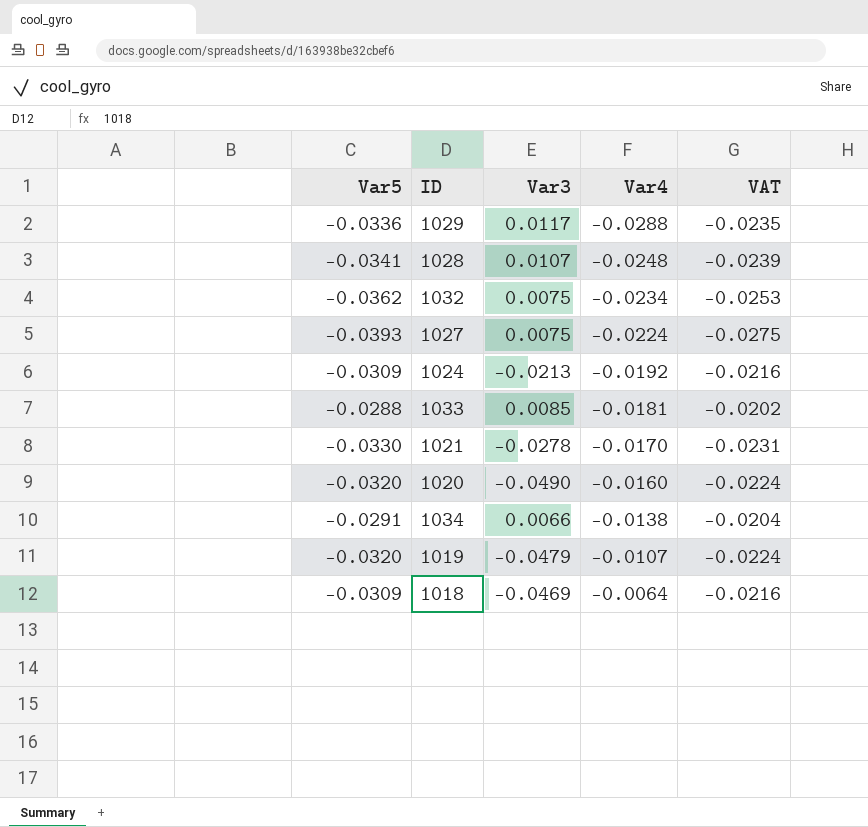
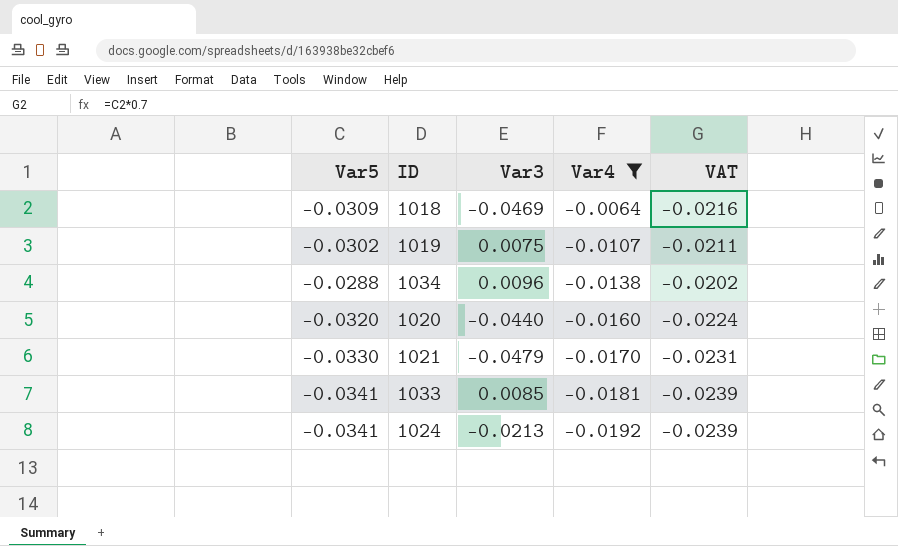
filter: none -> Var4 >= -0.0192
row order: Var4 ascending -> Var4 descending
1019 | Var5: -0.0320 -> -0.0302
1019 | Var3: -0.0479 -> 0.0075
1019 | VAT: -0.0224 -> -0.0211
1034 | Var5: -0.0291 -> -0.0288
1034 | Var3: 0.0066 -> 0.0096
1034 | VAT: -0.0204 -> -0.0202
1020 | Var3: -0.0490 -> -0.0440
1021 | Var3: -0.0278 -> -0.0479
1033 | Var5: -0.0288 -> -0.0341
1033 | VAT: -0.0202 -> -0.0239
1024 | Var5: -0.0309 -> -0.0341
1024 | VAT: -0.0216 -> -0.0239

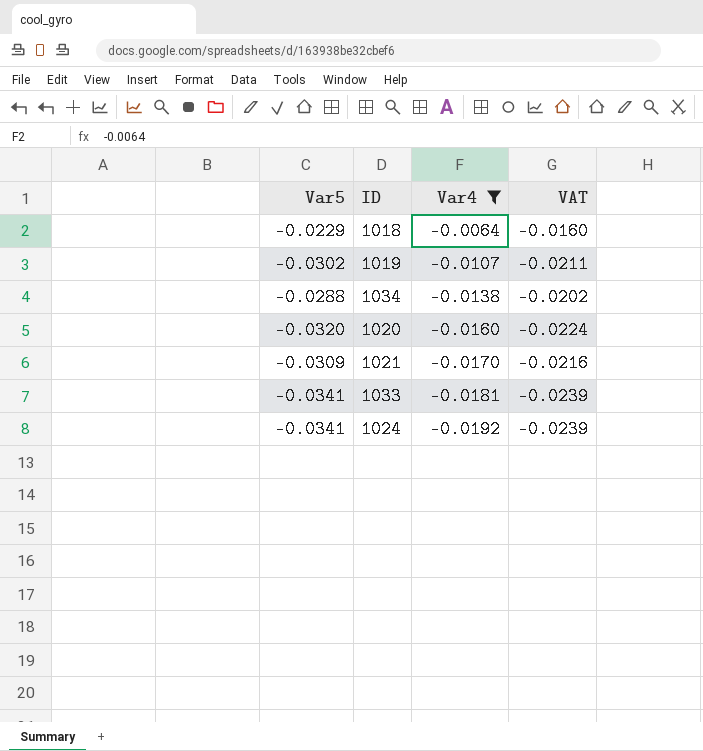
column Var3 | position: 3 -> none
1018 | Var5: -0.0309 -> -0.0229
1018 | VAT: -0.0216 -> -0.0160
1021 | Var5: -0.0330 -> -0.0309
1021 | VAT: -0.0231 -> -0.0216

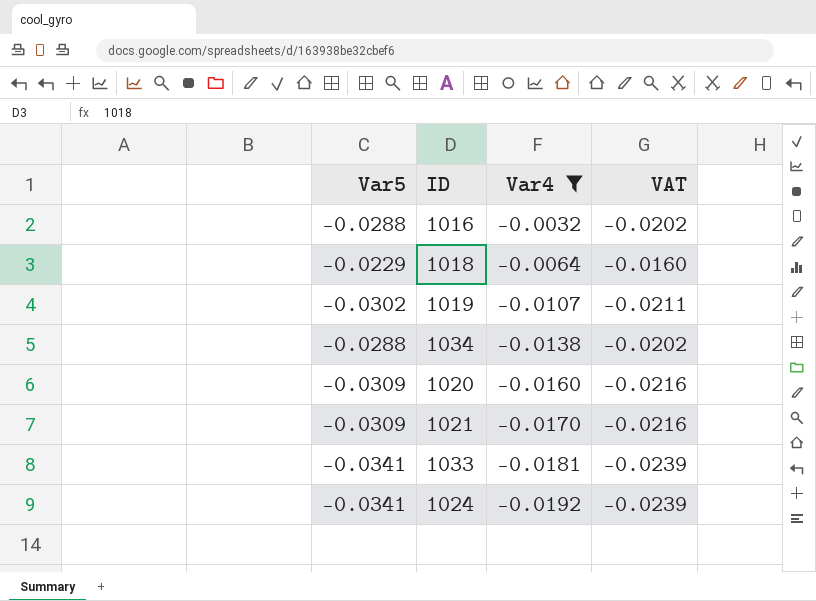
row 1016: none -> -0.0288 | -0.0032 | -0.0202
1020 | Var5: -0.0320 -> -0.0309
1020 | VAT: -0.0224 -> -0.0216

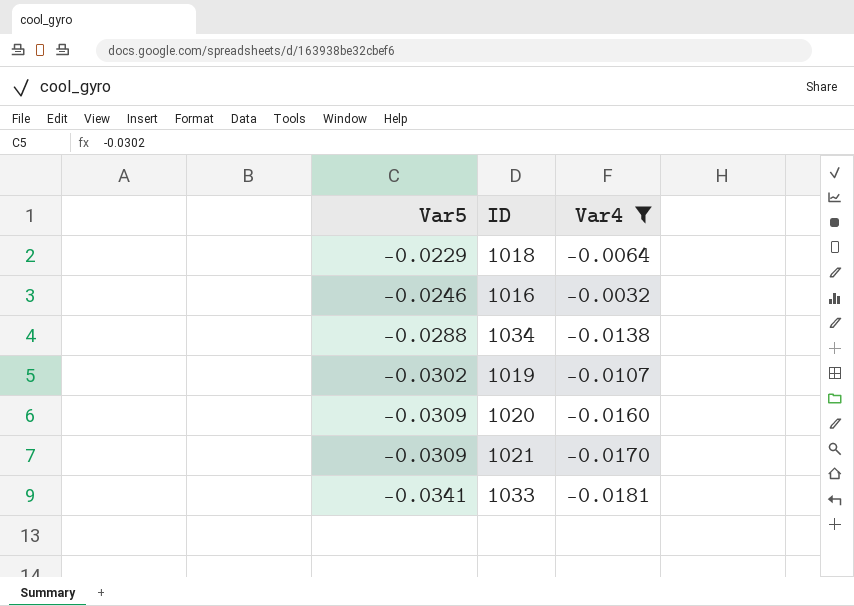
row order: Var4 descending -> Var5 descending
column VAT | formula: [Var5] * 0.7 -> none
row 1024: -0.0341 | -0.0192 | -0.0239 -> none
1016 | Var5: -0.0288 -> -0.0246

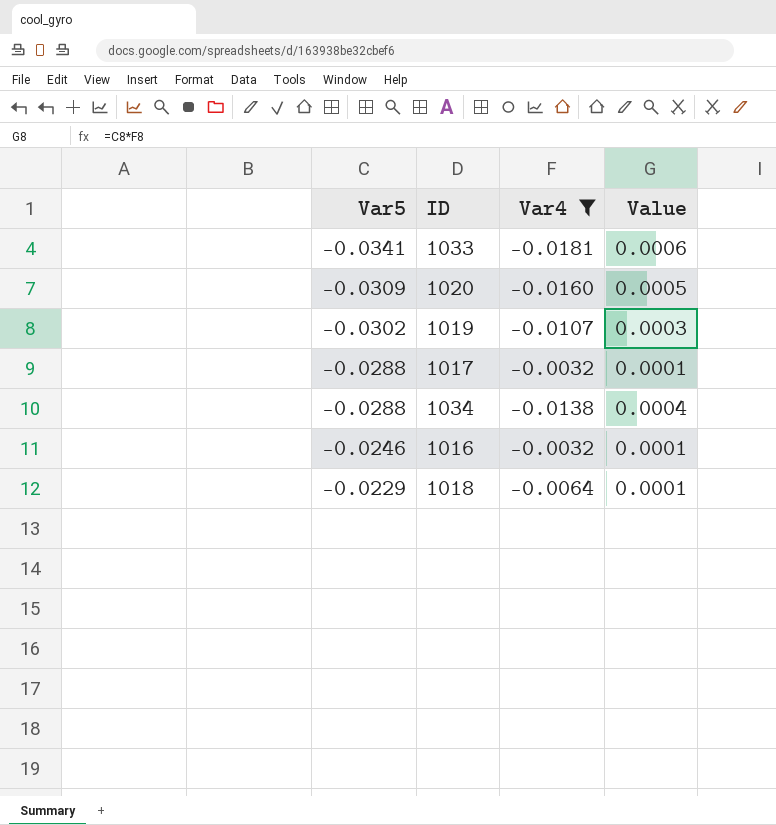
row order: Var5 descending -> Var5 ascending
column Value | formula: none -> [Var5] * [Var4]
row 1021: -0.0309 | -0.0170 -> none
row 1017: none -> -0.0288 | -0.0032 | 0.0001

